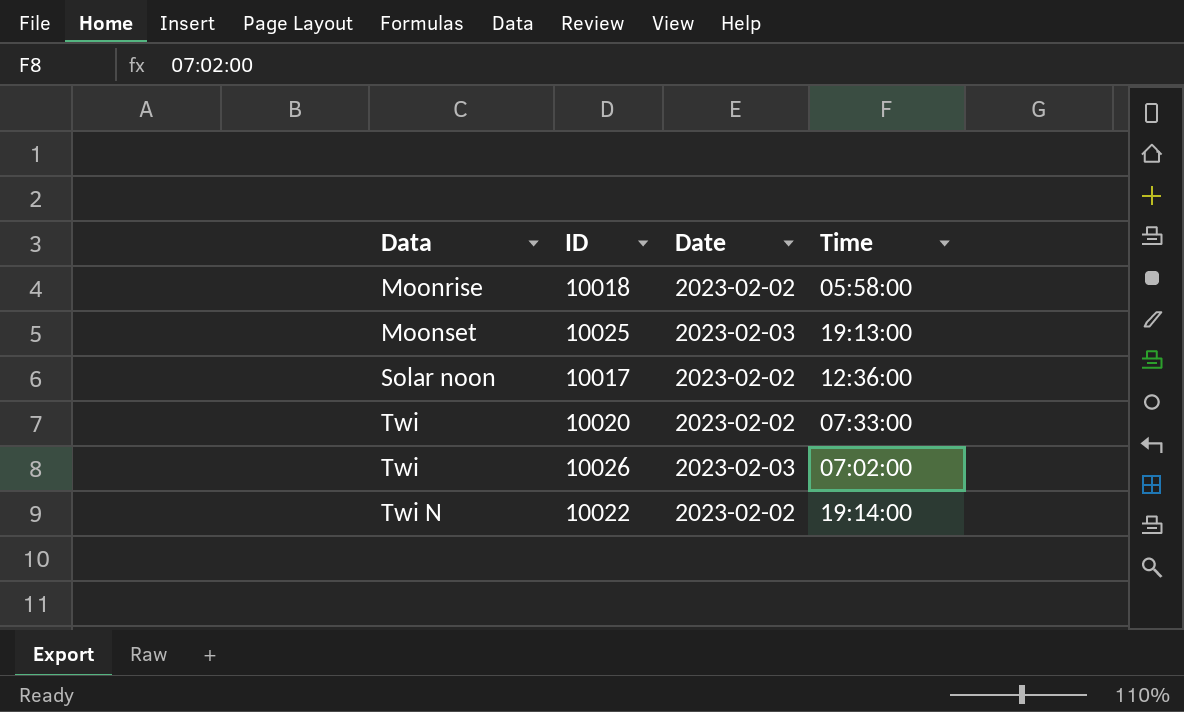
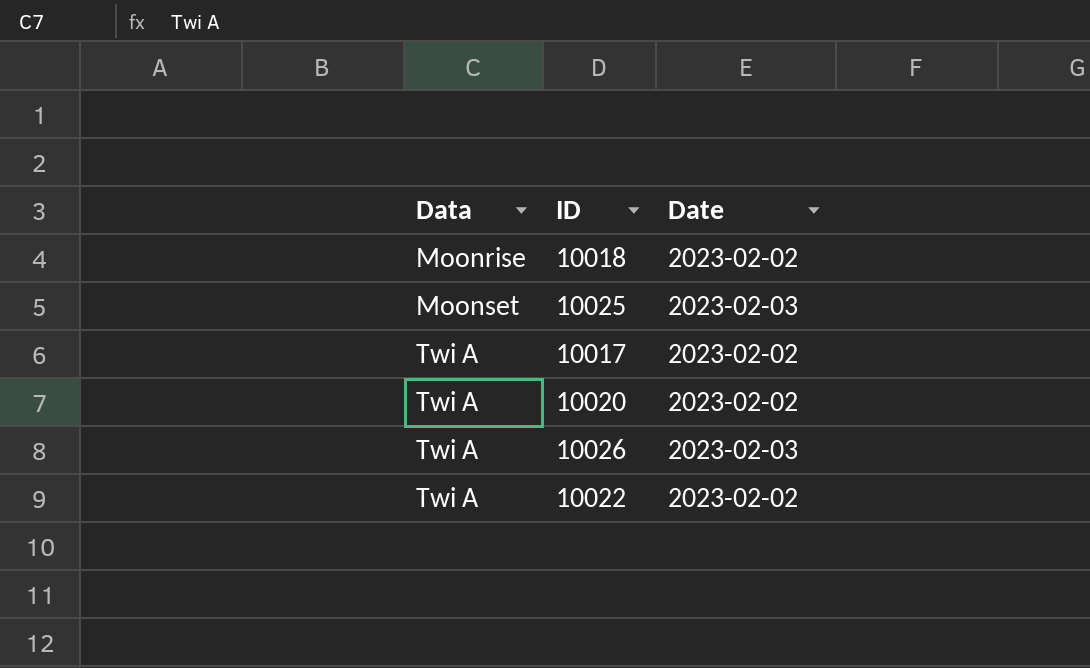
column Time | position: 4 -> none
10017 | Data: Solar noon -> Twi A
10020 | Data: Twi -> Twi A
10026 | Data: Twi -> Twi A
10022 | Data: Twi N -> Twi A

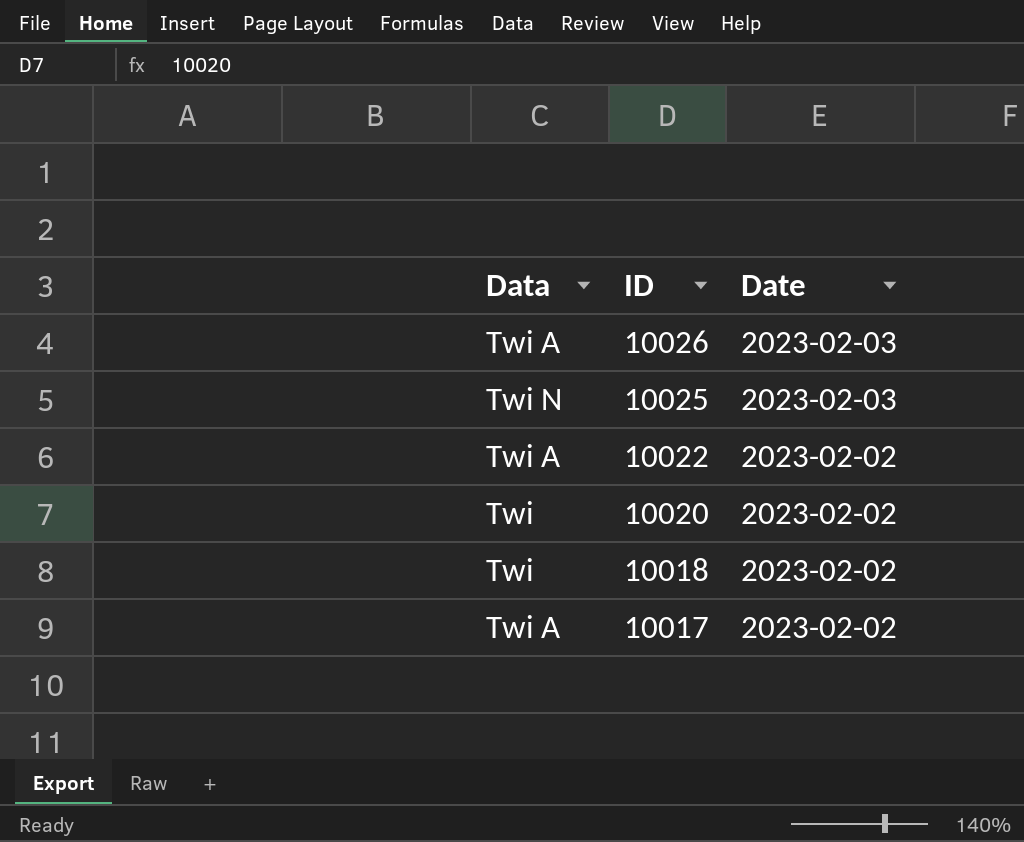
row order: Data ascending -> ID descending
10025 | Data: Moonset -> Twi N
10020 | Data: Twi A -> Twi
10018 | Data: Moonrise -> Twi

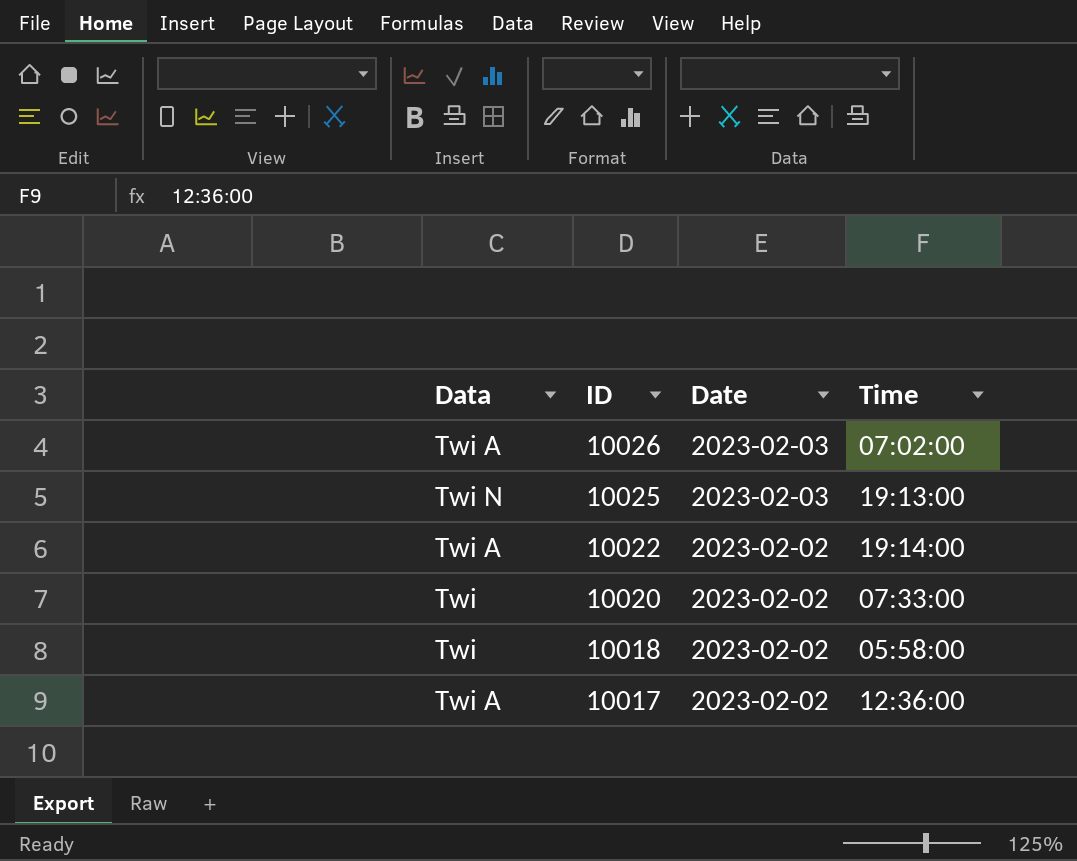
column Time | position: none -> 4

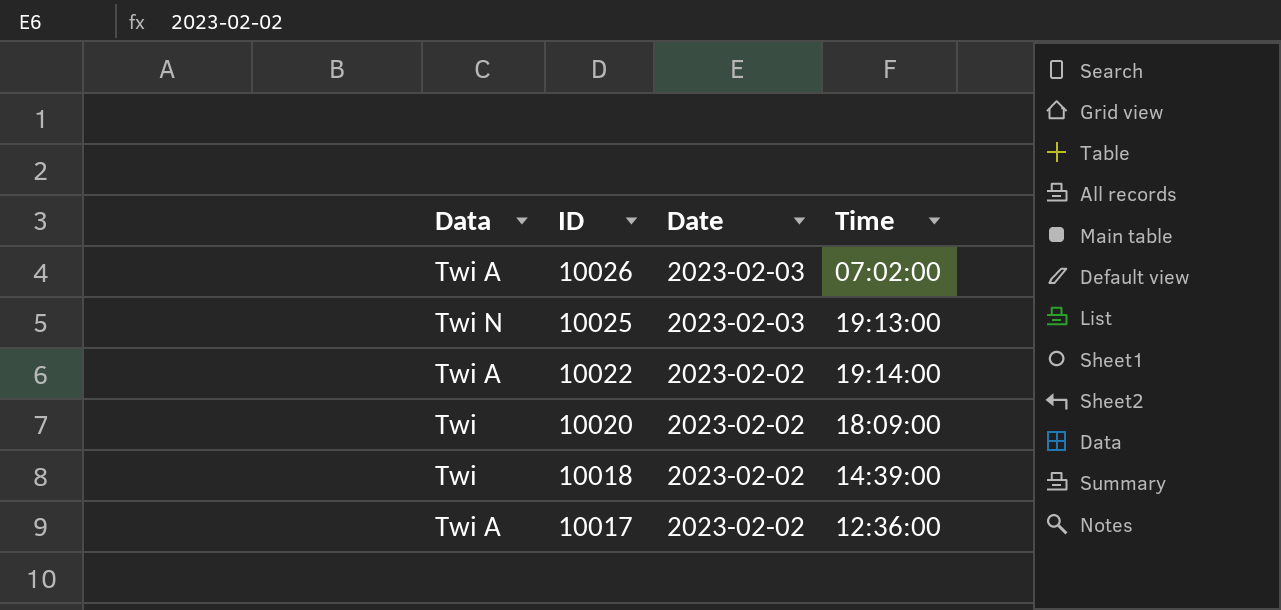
10020 | Time: 07:33:00 -> 18:09:00
10018 | Time: 05:58:00 -> 14:39:00

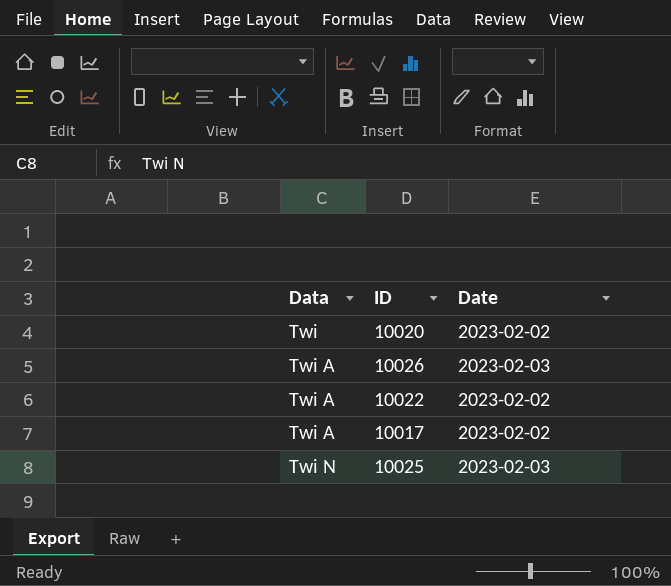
row order: ID descending -> Data ascending
column Time | position: 4 -> none
row 10018: Twi | 2023-02-02 | 14:39:00 -> none

